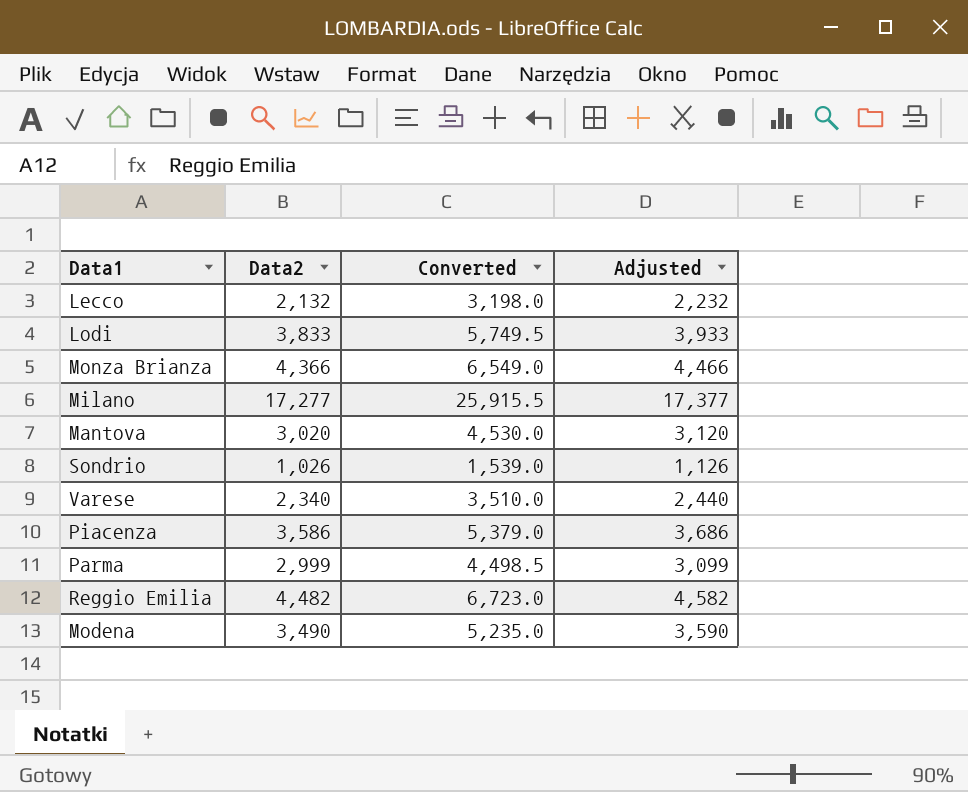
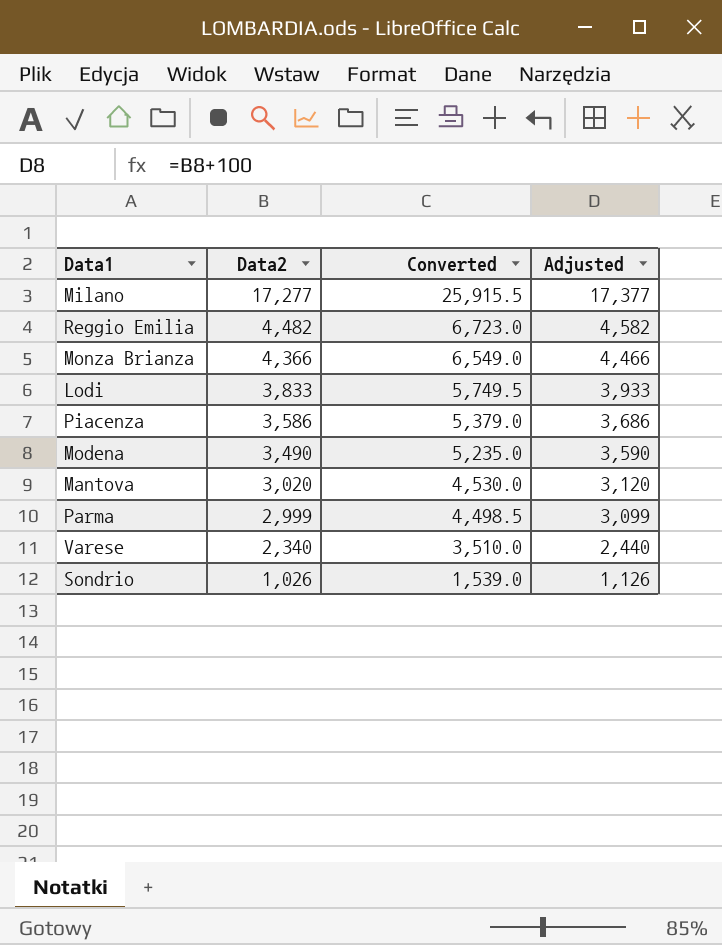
row order: none -> Data2 descending
row Lecco: 2,132 | 3,198.0 | 2,232 -> none

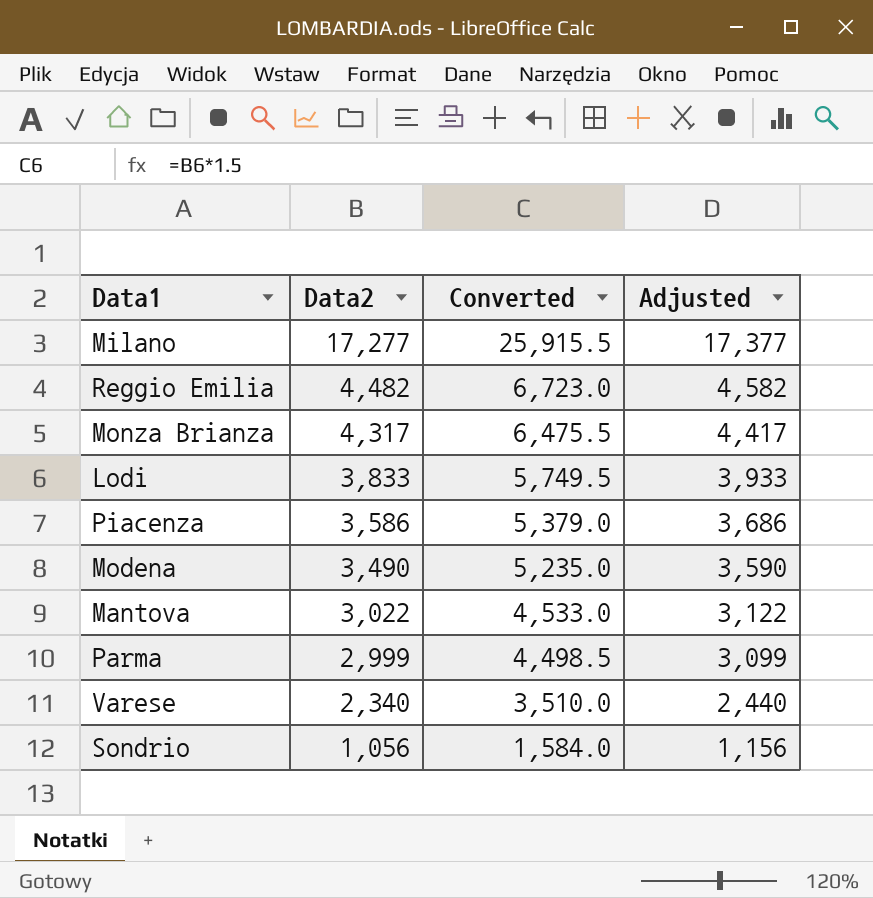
Monza Brianza | Data2: 4,366 -> 4,317
Monza Brianza | Converted: 6,549.0 -> 6,475.5
Monza Brianza | Adjusted: 4,466 -> 4,417
Mantova | Data2: 3,020 -> 3,022
Mantova | Converted: 4,530.0 -> 4,533.0
Mantova | Adjusted: 3,120 -> 3,122
Sondrio | Data2: 1,026 -> 1,056
Sondrio | Converted: 1,539.0 -> 1,584.0
Sondrio | Adjusted: 1,126 -> 1,156

